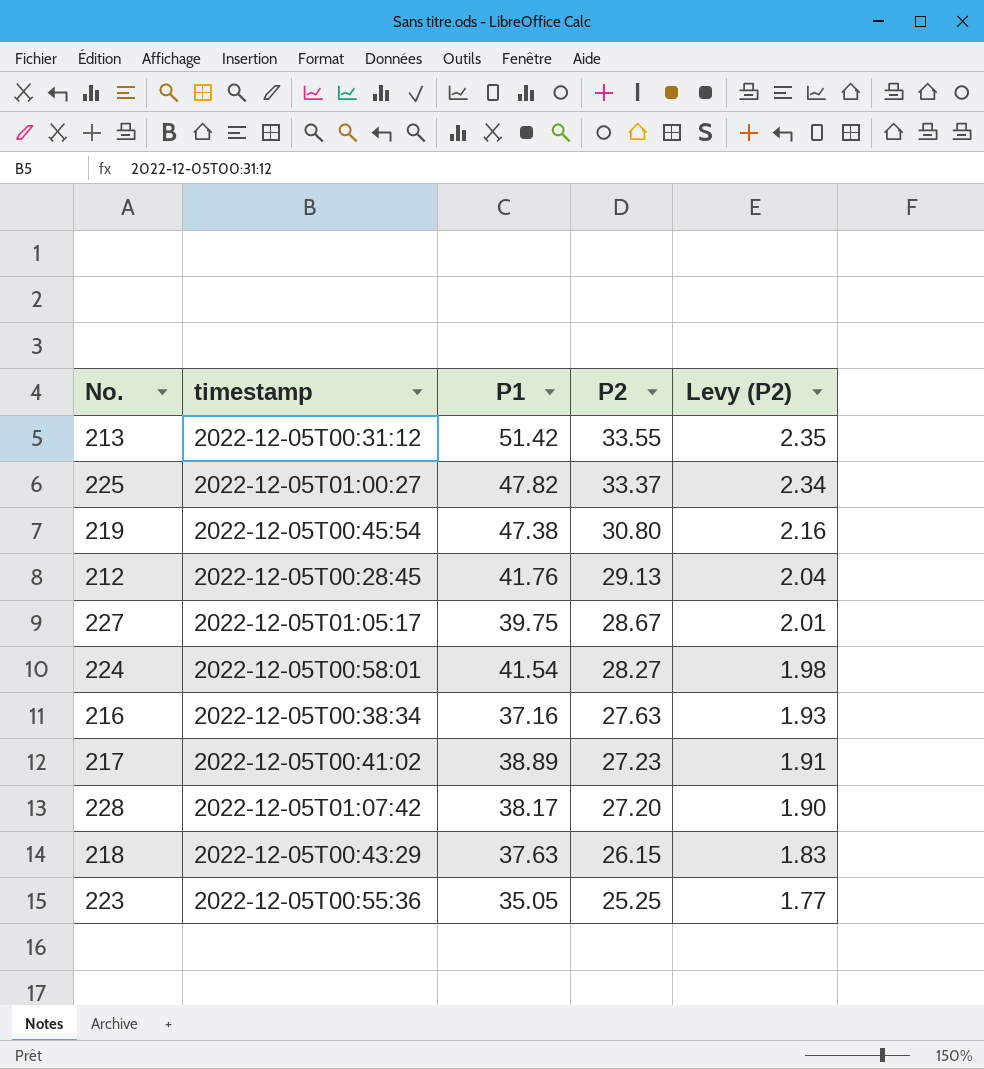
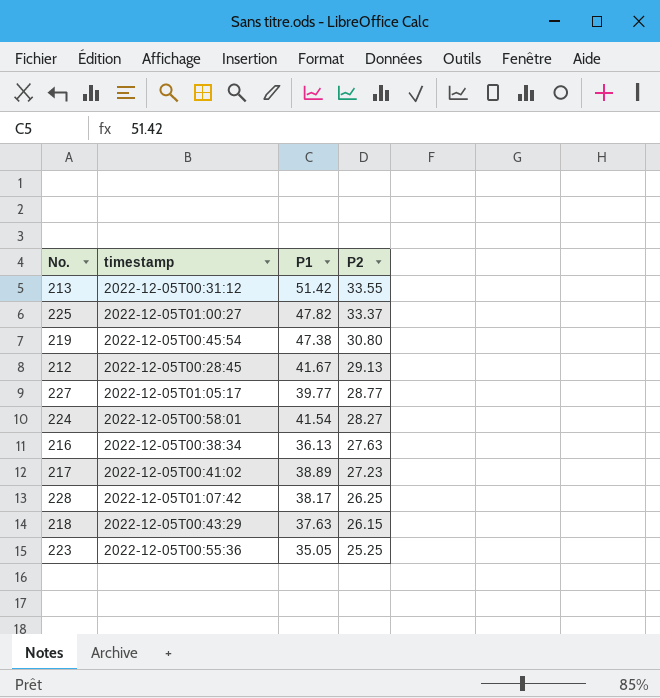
column Levy (P2) | formula: [P2] * 0.07 -> none
212 | P1: 41.76 -> 41.67
227 | P1: 39.75 -> 39.77
227 | P2: 28.67 -> 28.77
216 | P1: 37.16 -> 36.13
228 | P2: 27.20 -> 26.25

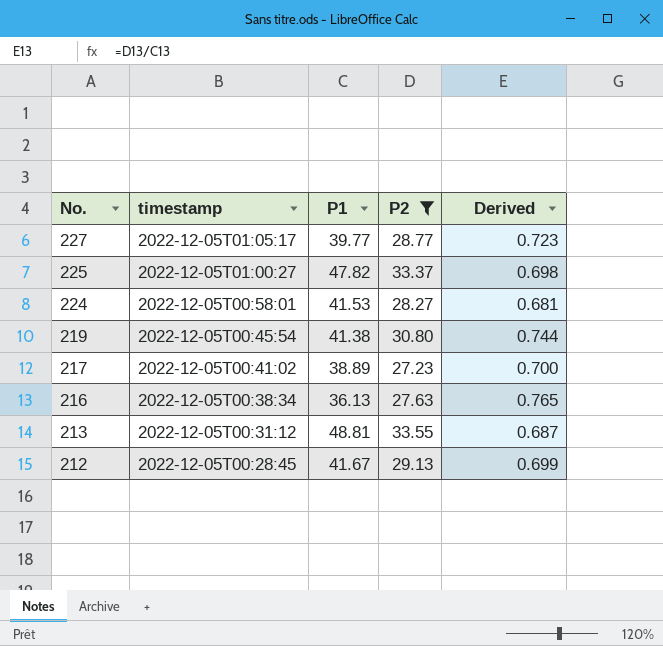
filter: none -> P2 >= 27.23
row order: P2 descending -> No. descending
column Derived | formula: none -> [P2] / [P1]
224 | P1: 41.54 -> 41.53
219 | P1: 47.38 -> 41.38
213 | P1: 51.42 -> 48.81

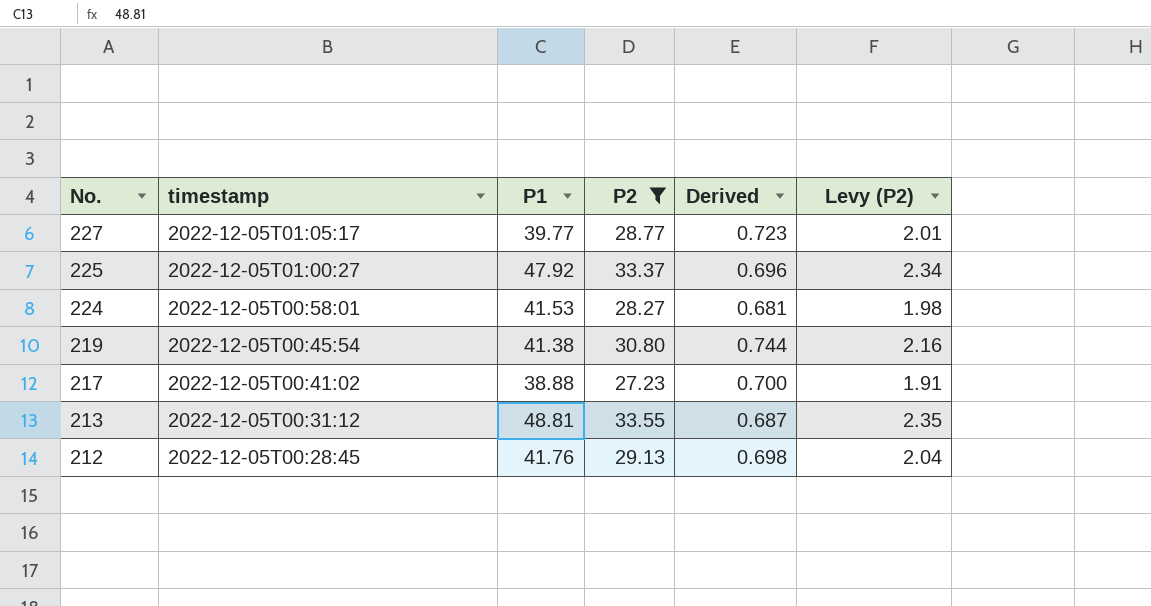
column Levy (P2) | formula: none -> [P2] * 0.07
row 216: 2022-12-05T00:38:34 | 36.13 | 27.63 | 0.765 -> none
225 | P1: 47.82 -> 47.92
225 | Derived: 0.698 -> 0.696
217 | P1: 38.89 -> 38.88
212 | P1: 41.67 -> 41.76
212 | Derived: 0.699 -> 0.698

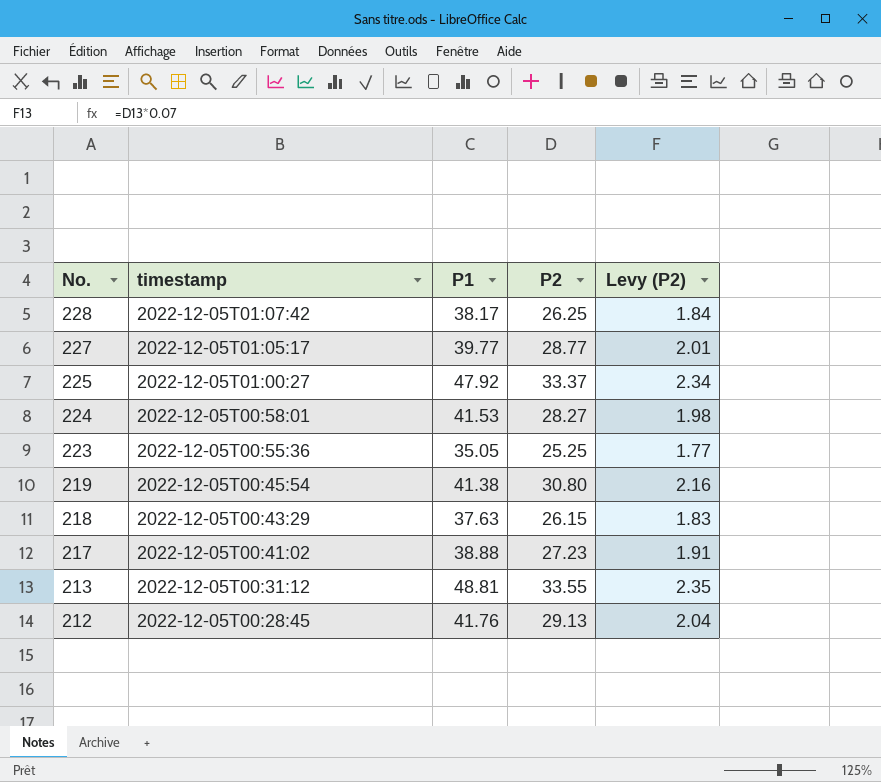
filter: P2 >= 27.23 -> none
column Derived | formula: [P2] / [P1] -> none

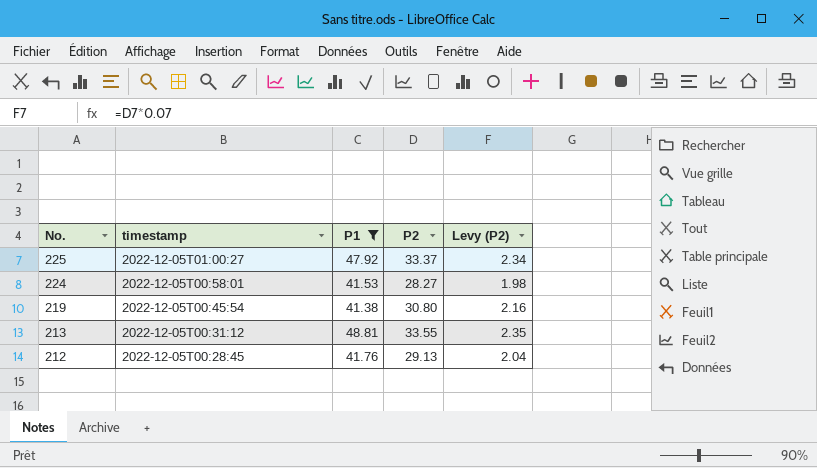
filter: none -> P1 >= 41.38

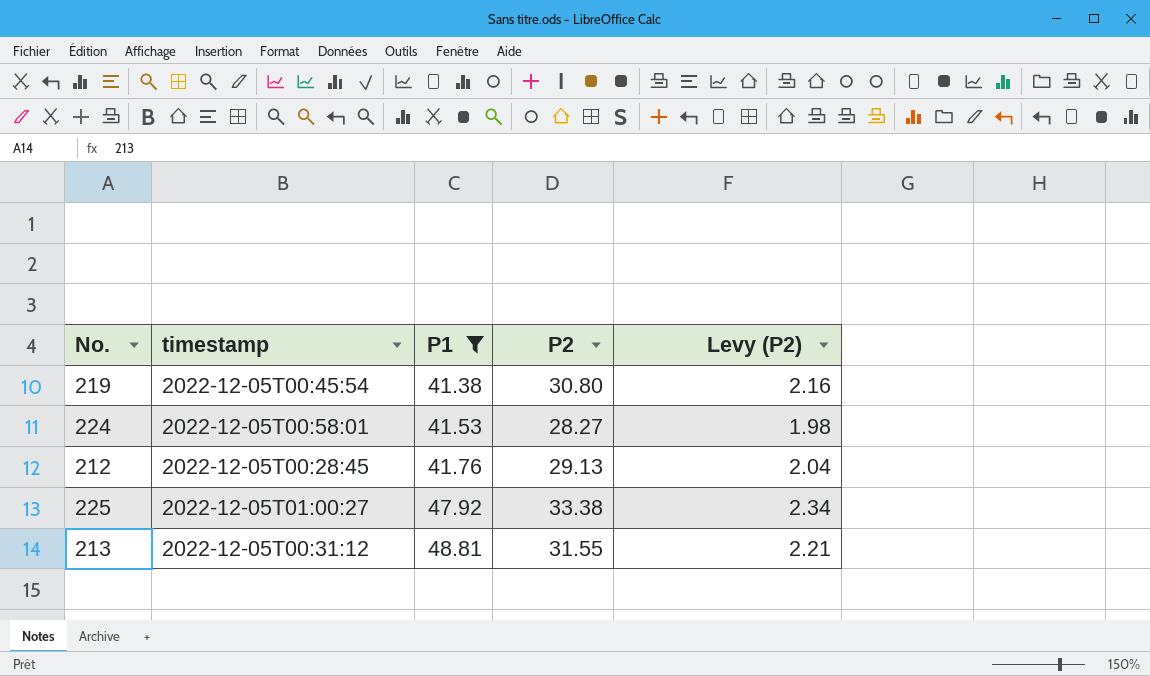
row order: No. descending -> P1 ascending
225 | P2: 33.37 -> 33.38
213 | P2: 33.55 -> 31.55
213 | Levy (P2): 2.35 -> 2.21

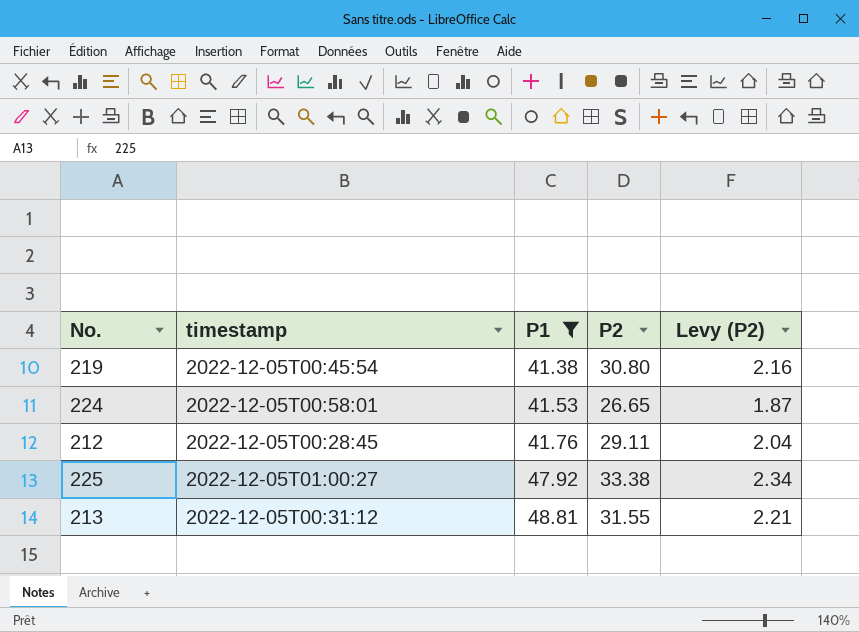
224 | P2: 28.27 -> 26.65
224 | Levy (P2): 1.98 -> 1.87
212 | P2: 29.13 -> 29.11

